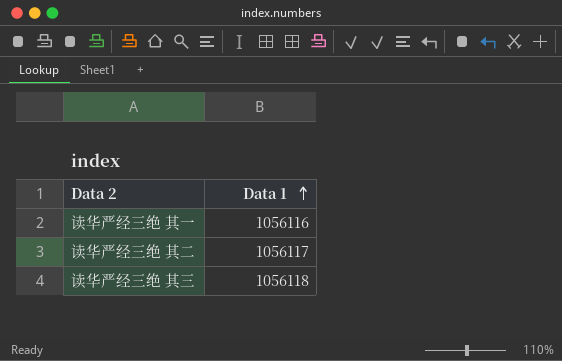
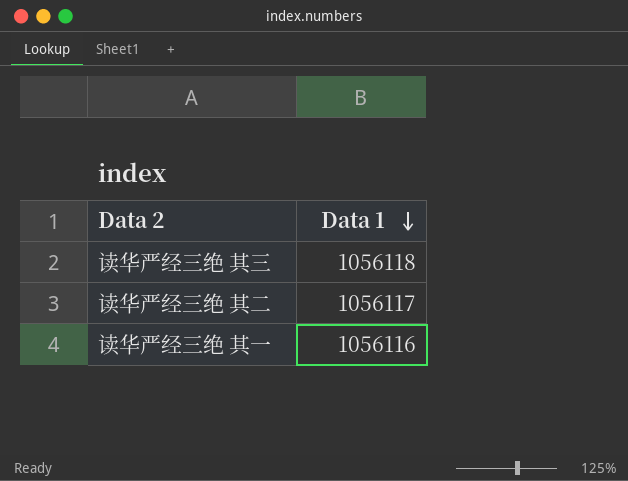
row order: Data 1 ascending -> Data 1 descending

